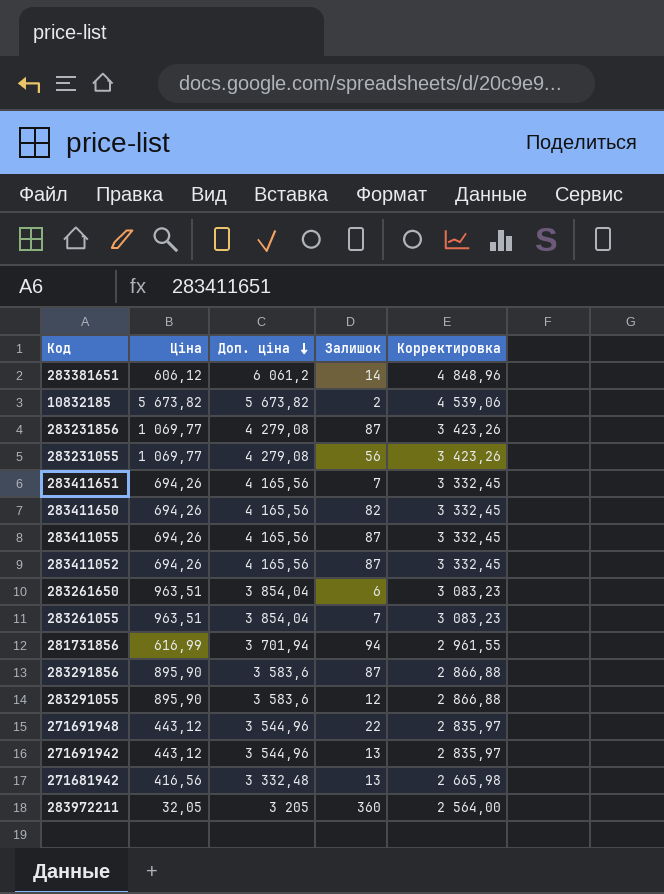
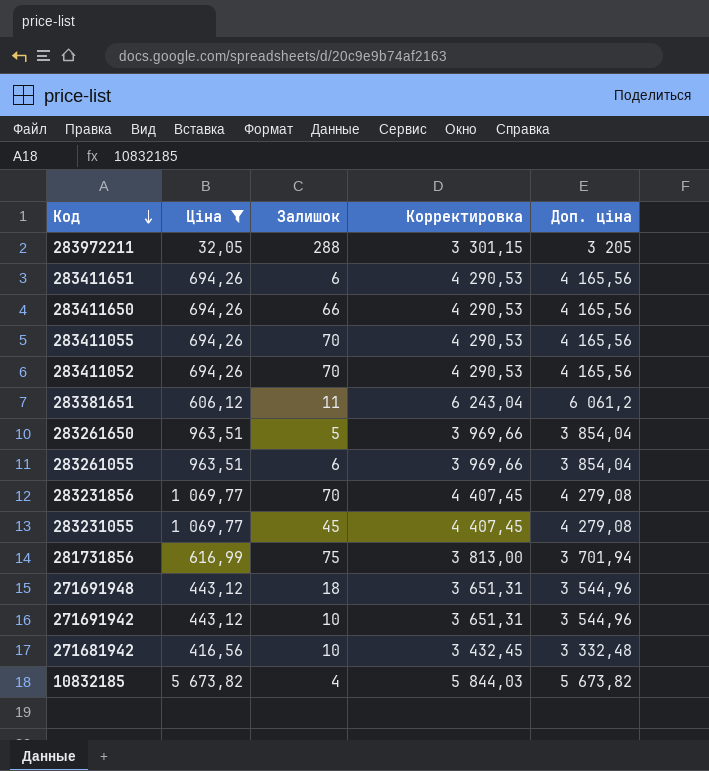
filter: none -> Ціна != 895,90
row order: Доп. ціна descending -> Код descending
column Корректировка | formula: [Доп. ціна] * 0,8 -> [Доп. ціна] * 1,03
column Доп. ціна | position: 3 -> 5
283972211 | Залишок: 360 -> 288
283411651 | Залишок: 7 -> 6
283411650 | Залишок: 82 -> 66
283411055 | Залишок: 87 -> 70
283411052 | Залишок: 87 -> 70
283381651 | Залишок: 14 -> 11
283261650 | Залишок: 6 -> 5
283261055 | Залишок: 7 -> 6
283231856 | Залишок: 87 -> 70
283231055 | Залишок: 56 -> 45
281731856 | Залишок: 94 -> 75
271691948 | Залишок: 22 -> 18
271691942 | Залишок: 13 -> 10
271681942 | Залишок: 13 -> 10
10832185 | Залишок: 2 -> 4

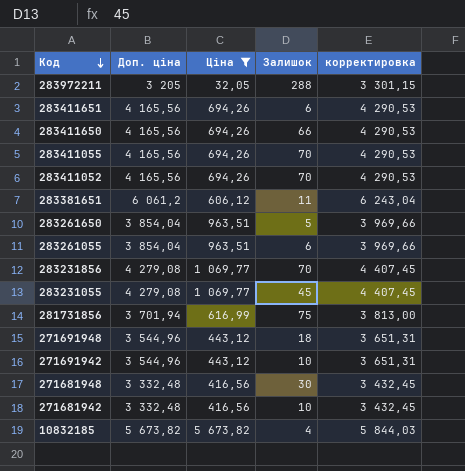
column Доп. ціна | position: 5 -> 2
column name: Корректировка -> корректировка
row 271681948: none -> 3 332,48 | 416,56 | 30 | 3 432,45

